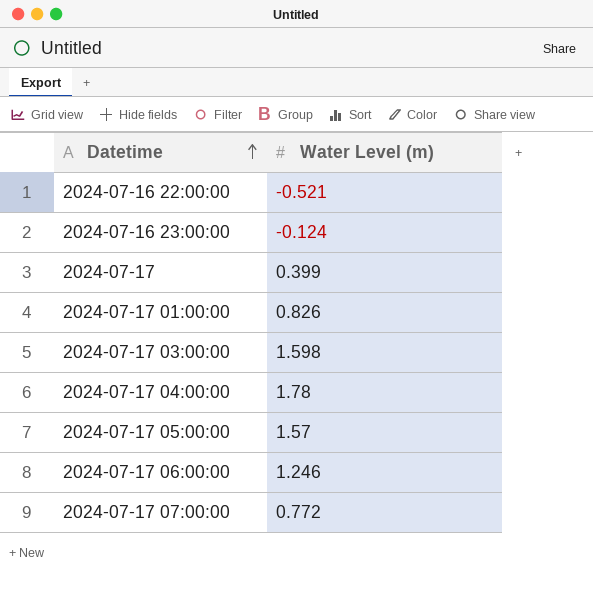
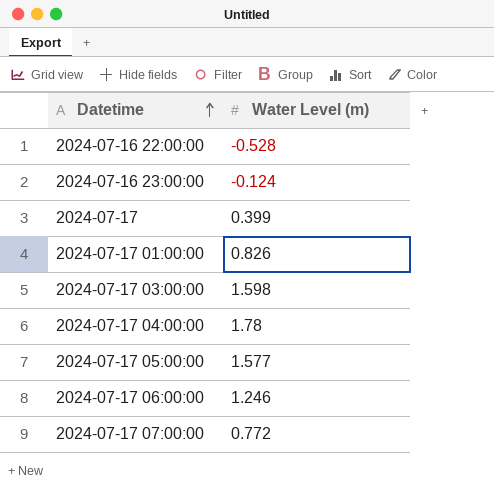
2024-07-16 22:00:00 | Water Level (m): -0.521 -> -0.528
2024-07-17 05:00:00 | Water Level (m): 1.57 -> 1.577

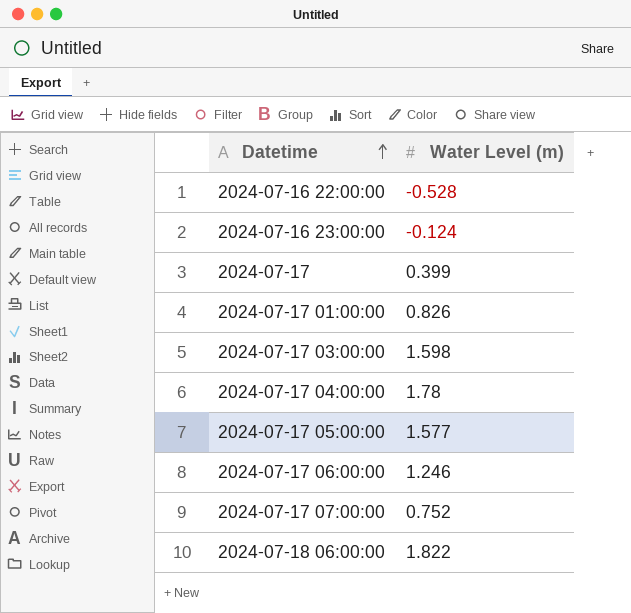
2024-07-17 07:00:00 | Water Level (m): 0.772 -> 0.752
row 2024-07-18 06:00:00: none -> 1.822

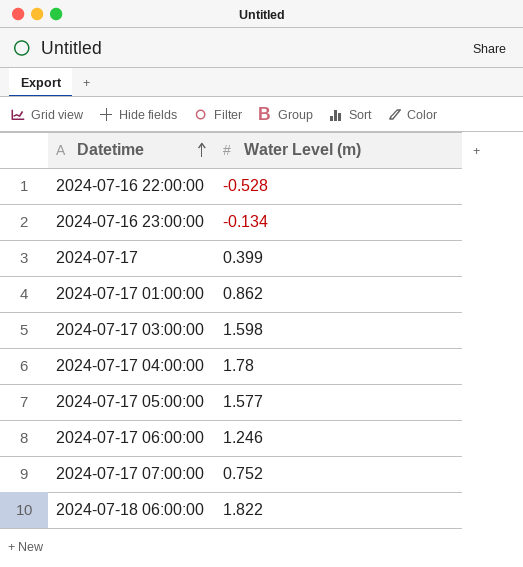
2024-07-16 23:00:00 | Water Level (m): -0.124 -> -0.134
2024-07-17 01:00:00 | Water Level (m): 0.826 -> 0.862

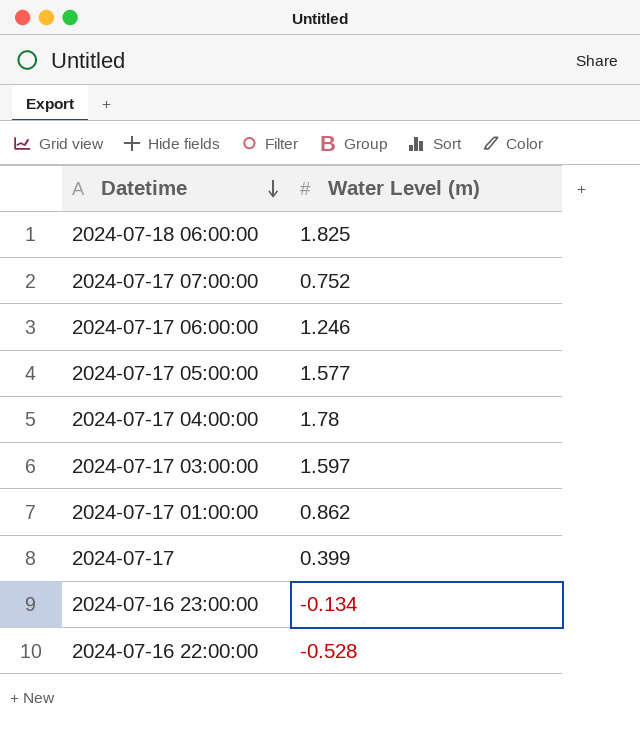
row order: Datetime ascending -> Datetime descending
2024-07-18 06:00:00 | Water Level (m): 1.822 -> 1.825
2024-07-17 03:00:00 | Water Level (m): 1.598 -> 1.597

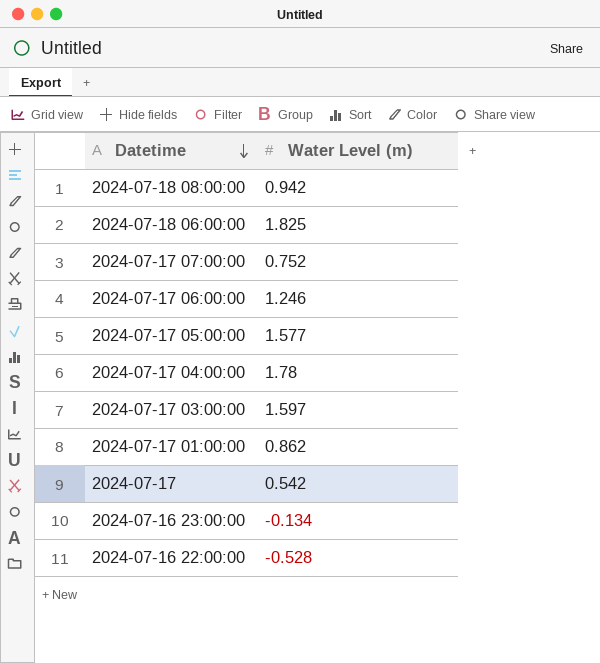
row 2024-07-18 08:00:00: none -> 0.942
2024-07-17 | Water Level (m): 0.399 -> 0.542

